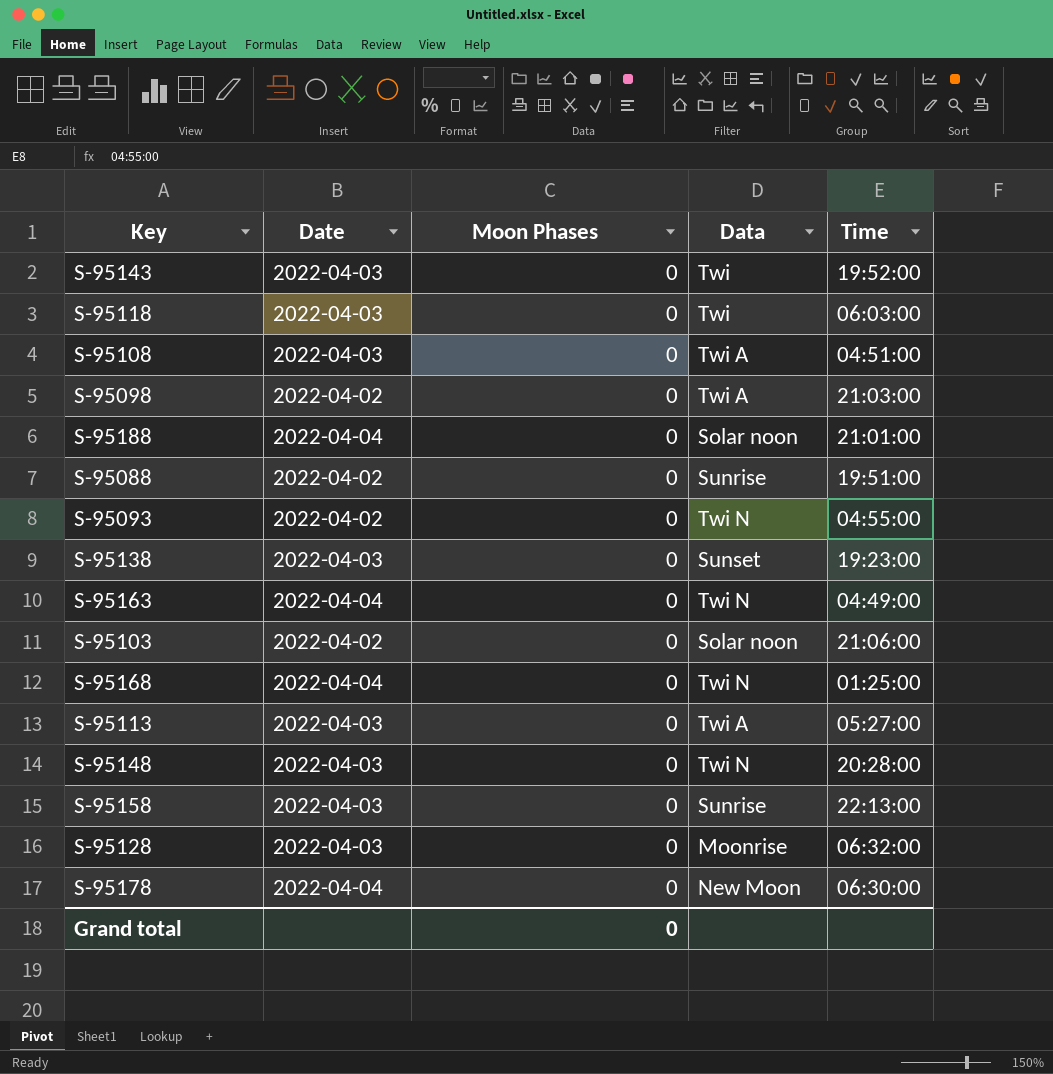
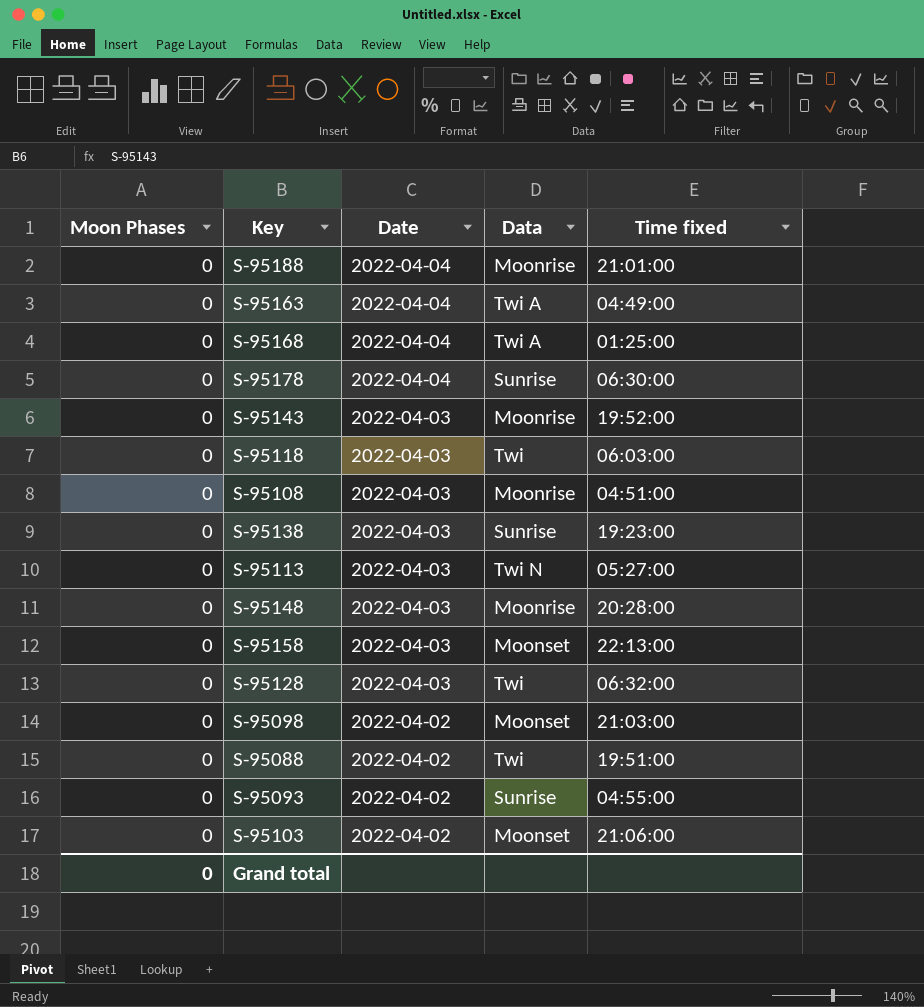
row order: none -> Date descending
column Moon Phases | position: 3 -> 1
column name: Time -> Time fixed
S-95188 | Data: Solar noon -> Moonrise
S-95163 | Data: Twi N -> Twi A
S-95168 | Data: Twi N -> Twi A
S-95178 | Data: New Moon -> Sunrise
S-95143 | Data: Twi -> Moonrise
S-95108 | Data: Twi A -> Moonrise
S-95138 | Data: Sunset -> Sunrise
S-95113 | Data: Twi A -> Twi N
S-95148 | Data: Twi N -> Moonrise
S-95158 | Data: Sunrise -> Moonset
S-95128 | Data: Moonrise -> Twi
S-95098 | Data: Twi A -> Moonset
S-95088 | Data: Sunrise -> Twi
S-95093 | Data: Twi N -> Sunrise
S-95103 | Data: Solar noon -> Moonset

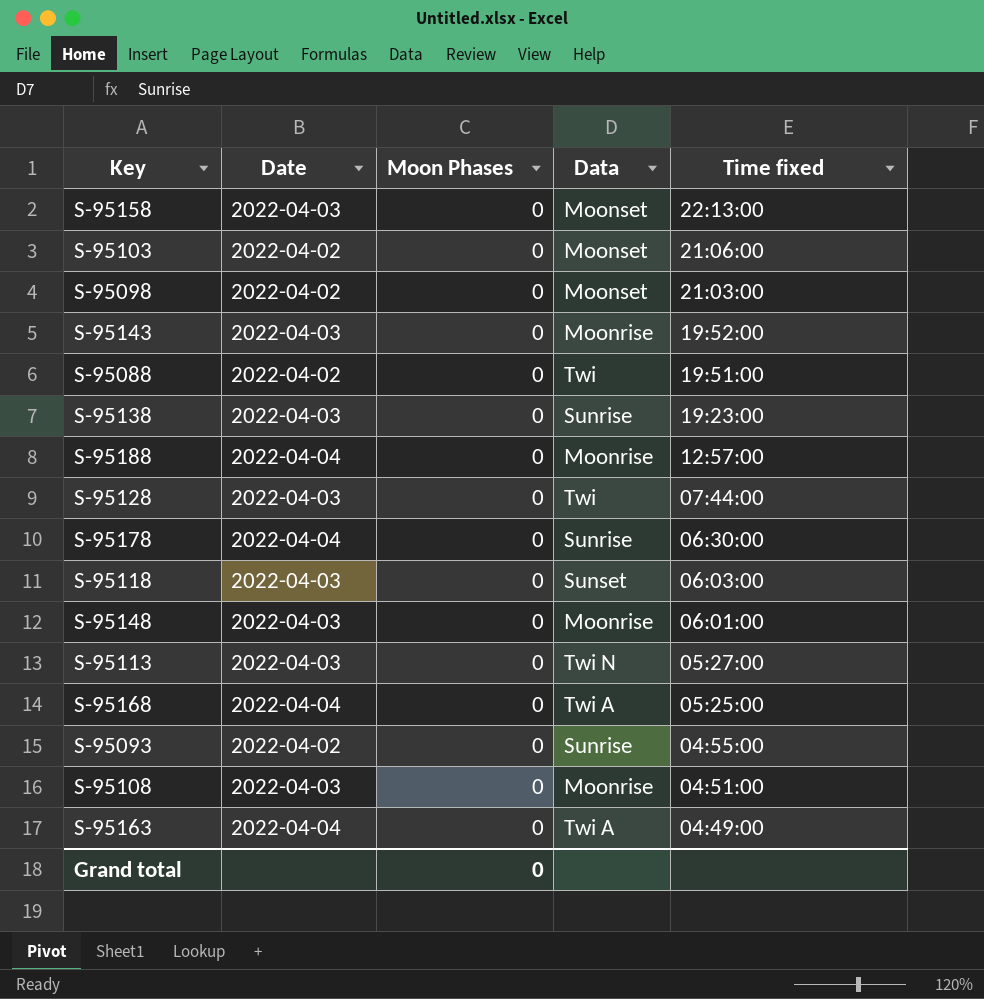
row order: Date descending -> Time fixed descending
column Moon Phases | position: 1 -> 3
S-95188 | Time fixed: 21:01:00 -> 12:57:00
S-95128 | Time fixed: 06:32:00 -> 07:44:00
S-95118 | Data: Twi -> Sunset
S-95148 | Time fixed: 20:28:00 -> 06:01:00
S-95168 | Time fixed: 01:25:00 -> 05:25:00

